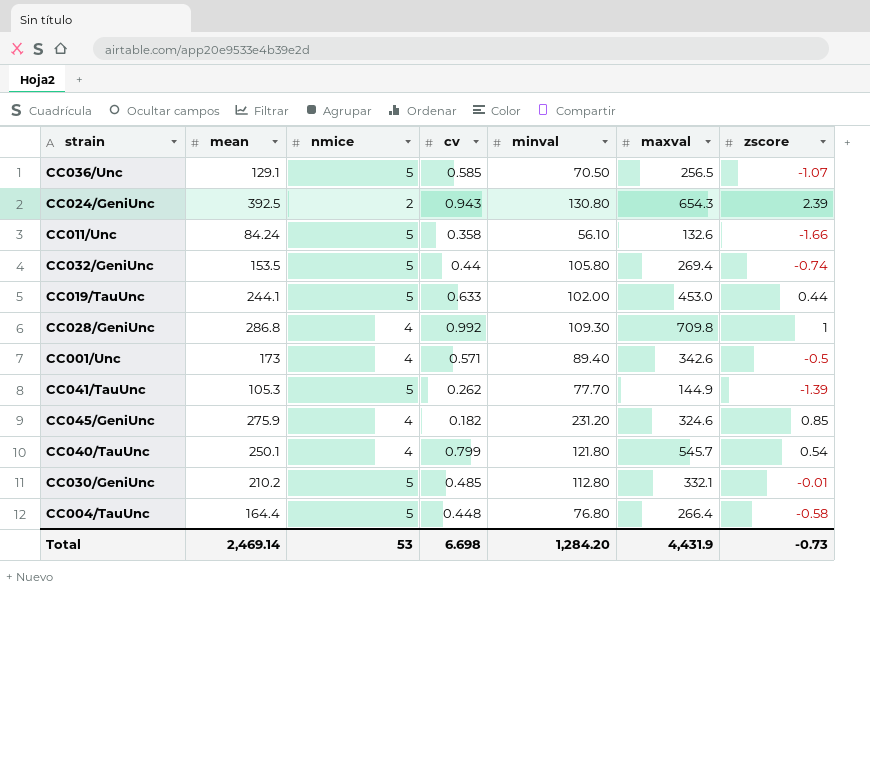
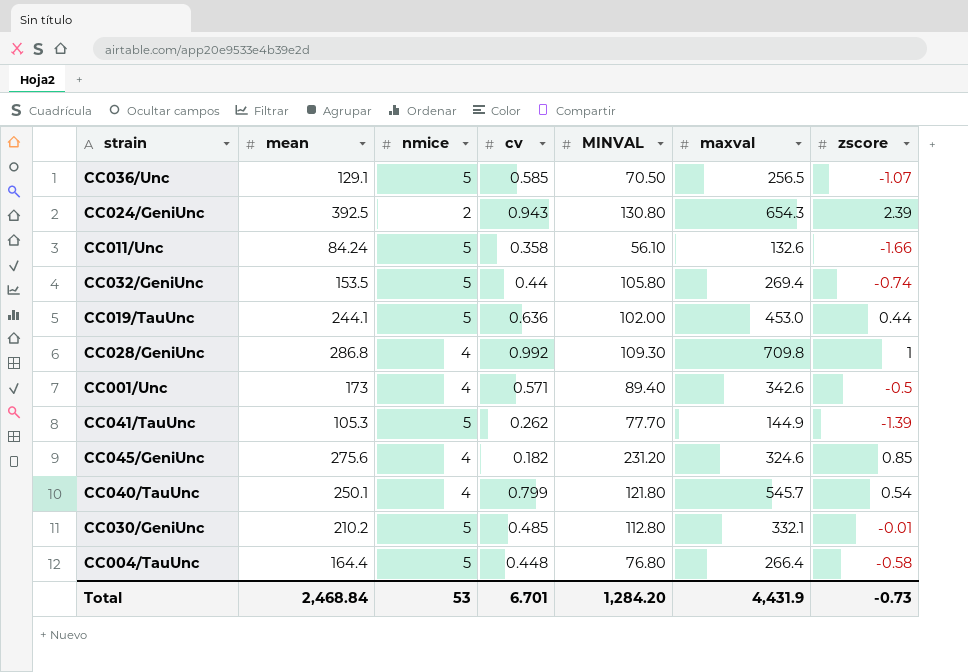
column name: minval -> MINVAL
CC019/TauUnc | cv: 0.633 -> 0.636
CC045/GeniUnc | mean: 275.9 -> 275.6
Total | mean: 2,469.14 -> 2,468.84
Total | cv: 6.698 -> 6.701

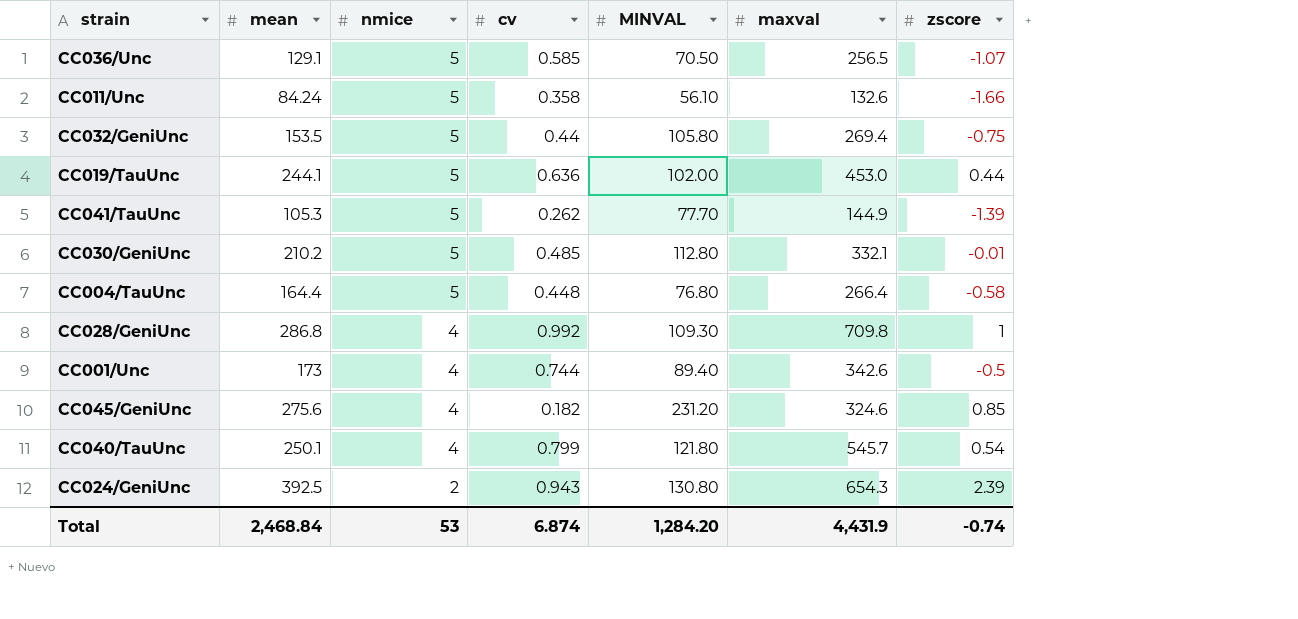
row order: none -> nmice descending
CC032/GeniUnc | zscore: -0.74 -> -0.75
CC001/Unc | cv: 0.571 -> 0.744
Total | cv: 6.701 -> 6.874
Total | zscore: -0.73 -> -0.74

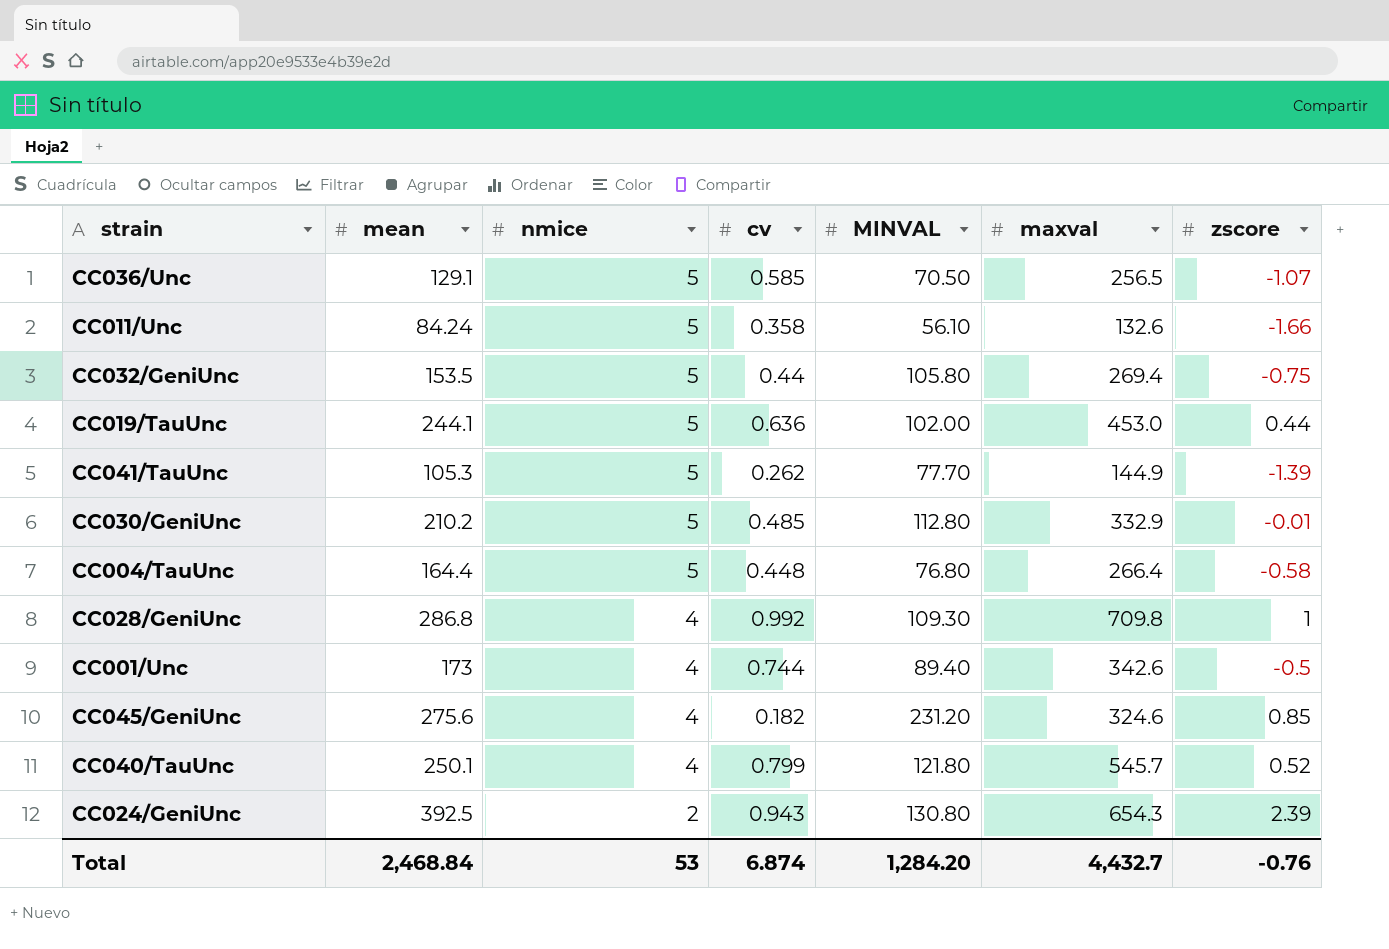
CC030/GeniUnc | maxval: 332.1 -> 332.9
CC040/TauUnc | zscore: 0.54 -> 0.52
Total | maxval: 4,431.9 -> 4,432.7
Total | zscore: -0.74 -> -0.76

